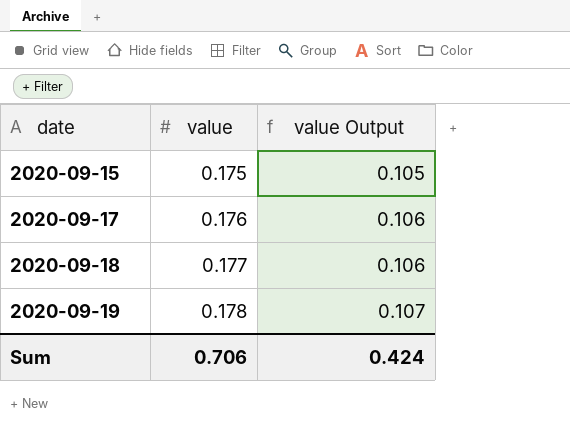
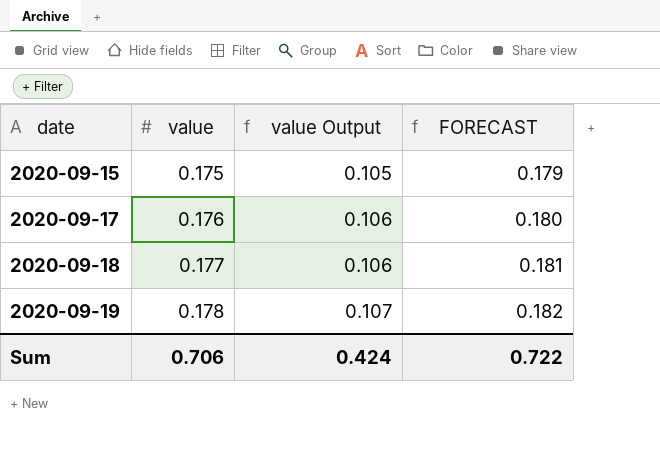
column FORECAST | formula: none -> [value] * 1.02

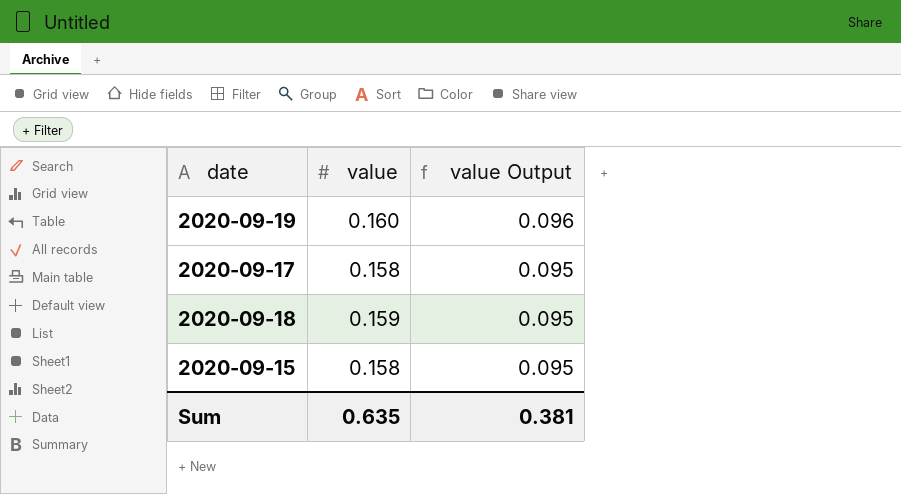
row order: date ascending -> value Output descending
column FORECAST | formula: [value] * 1.02 -> none
2020-09-19 | value: 0.178 -> 0.160
2020-09-19 | value Output: 0.107 -> 0.096
2020-09-17 | value: 0.176 -> 0.158
2020-09-17 | value Output: 0.106 -> 0.095
2020-09-18 | value: 0.177 -> 0.159
2020-09-18 | value Output: 0.106 -> 0.095
2020-09-15 | value: 0.175 -> 0.158
2020-09-15 | value Output: 0.105 -> 0.095
Sum | value: 0.706 -> 0.635
Sum | value Output: 0.424 -> 0.381

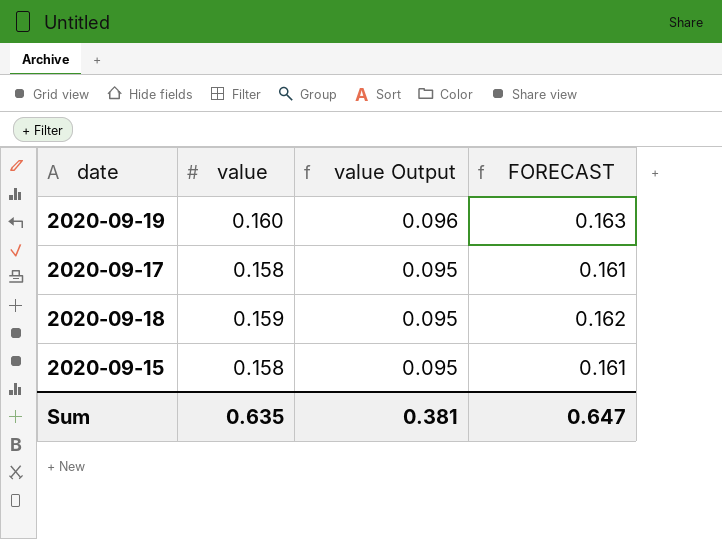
column FORECAST | formula: none -> [value] * 1.02

